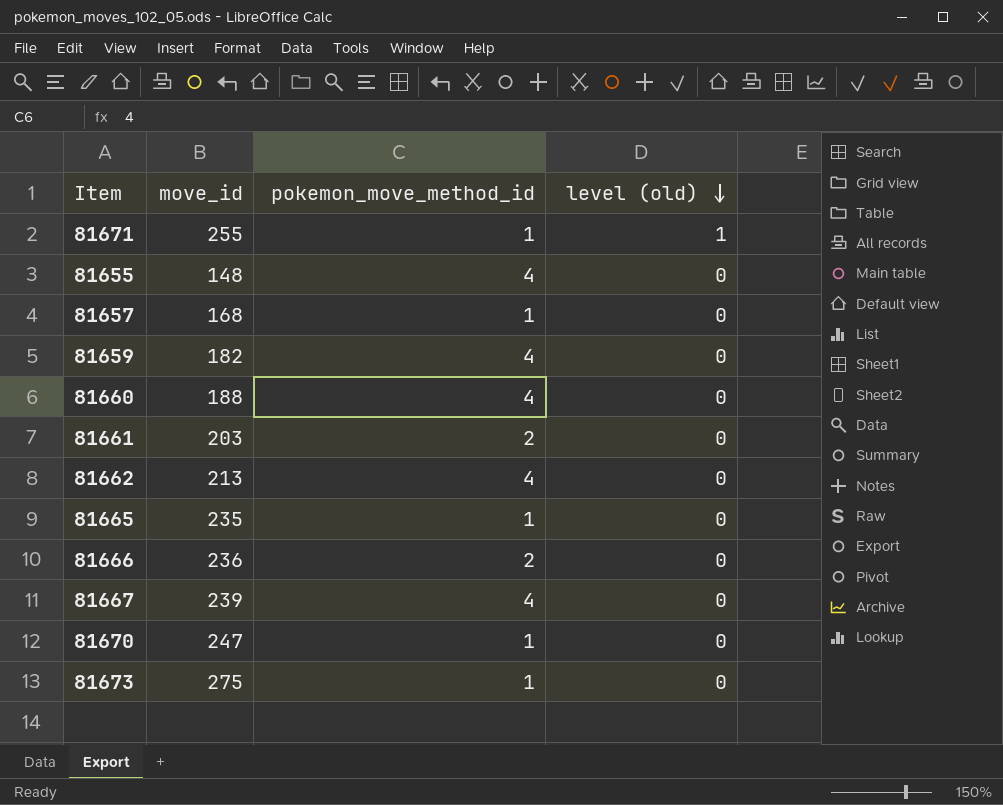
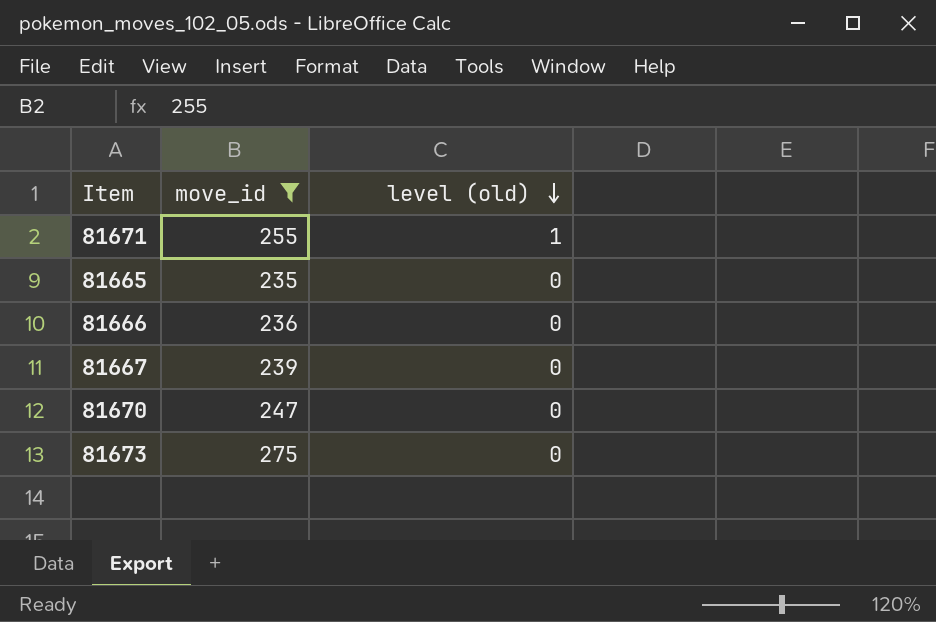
filter: none -> move_id >= 235
column pokemon_move_method_id | position: 3 -> none

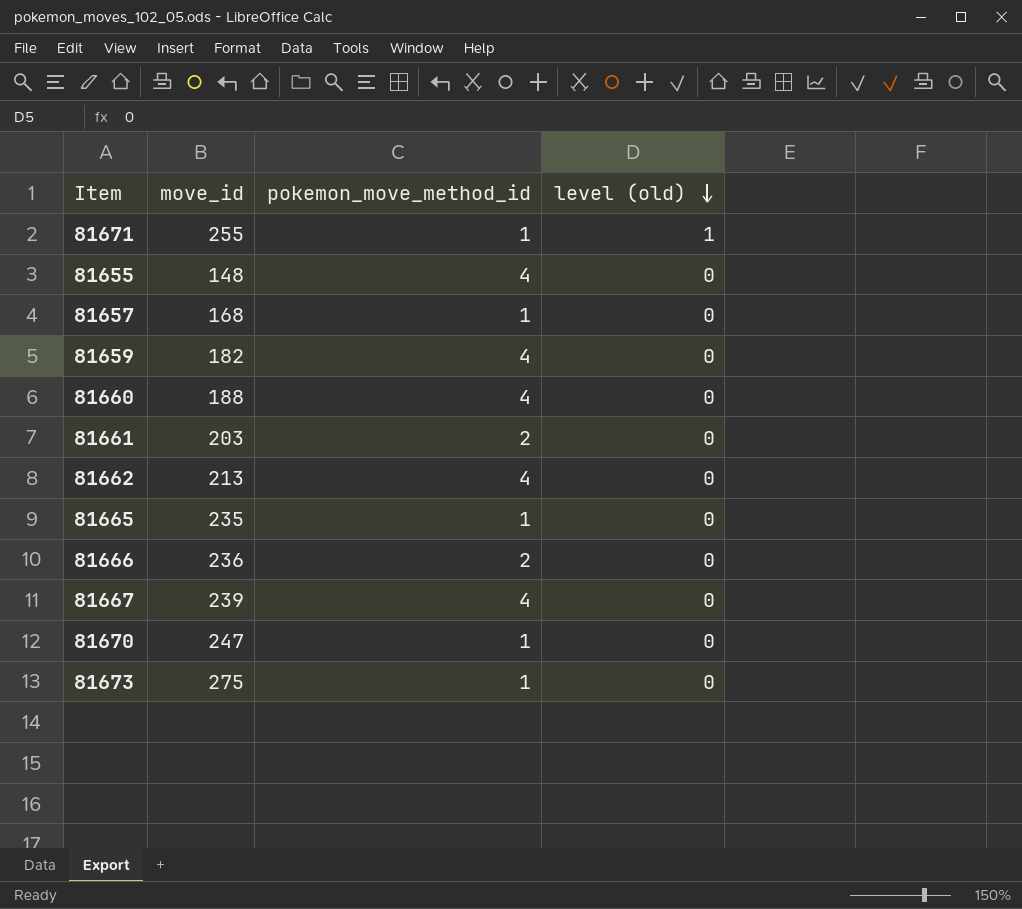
filter: move_id >= 235 -> none
column pokemon_move_method_id | position: none -> 3

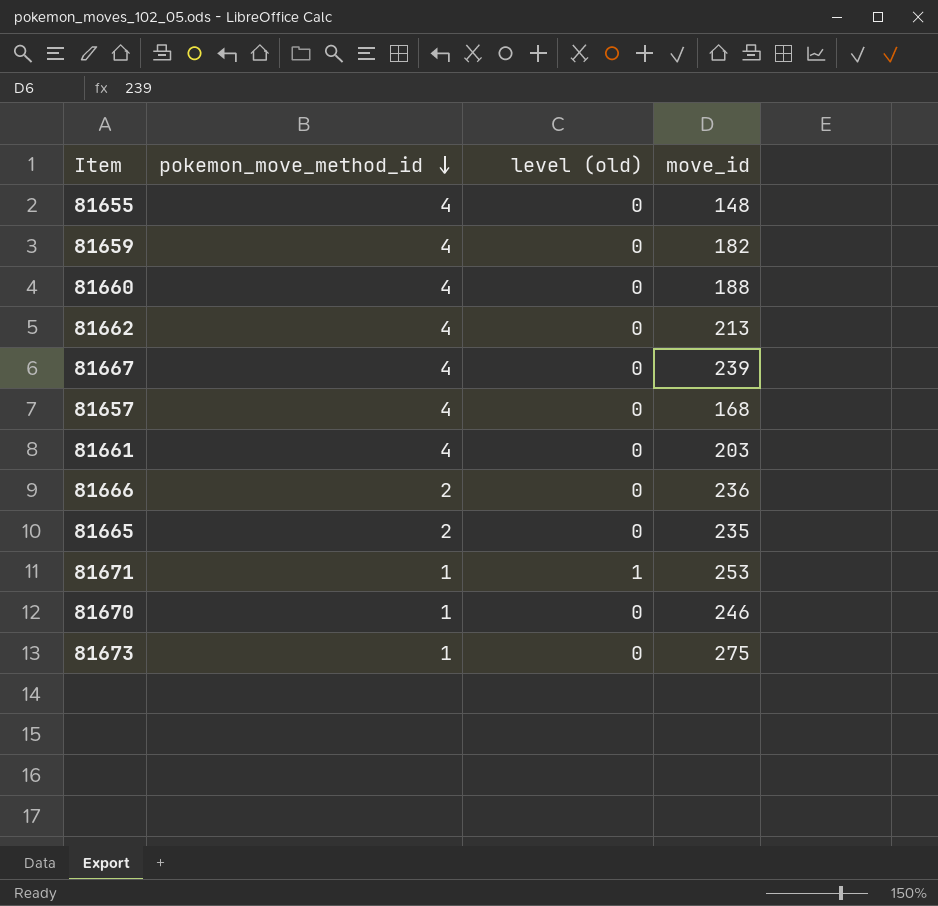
row order: level (old) descending -> pokemon_move_method_id descending
column move_id | position: 2 -> 4
81657 | pokemon_move_method_id: 1 -> 4
81661 | pokemon_move_method_id: 2 -> 4
81665 | pokemon_move_method_id: 1 -> 2
81671 | move_id: 255 -> 253
81670 | move_id: 247 -> 246

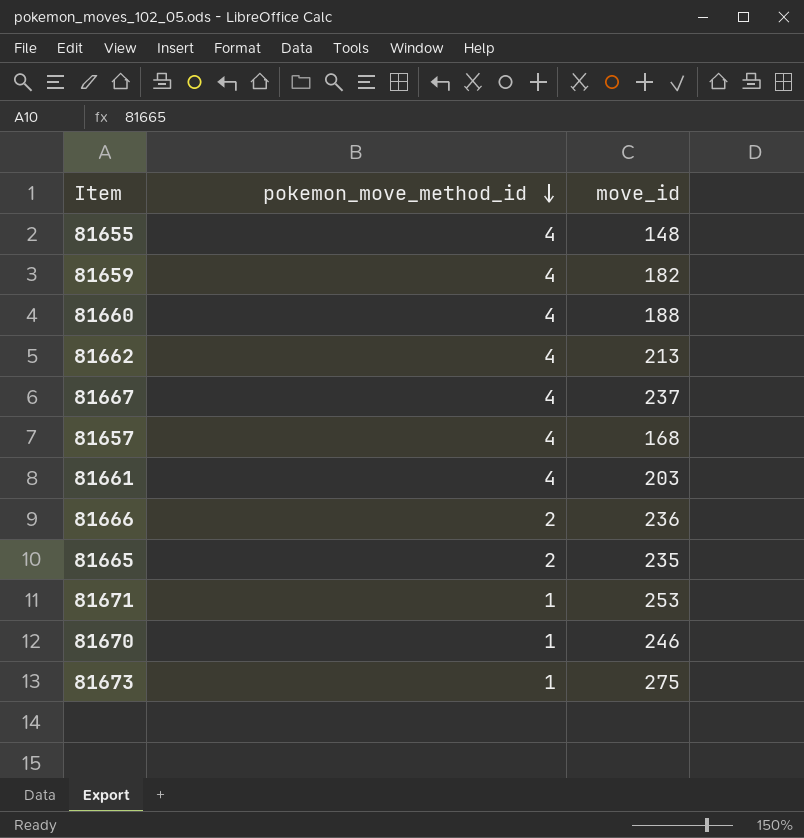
column level (old) | position: 3 -> none
81667 | move_id: 239 -> 237

